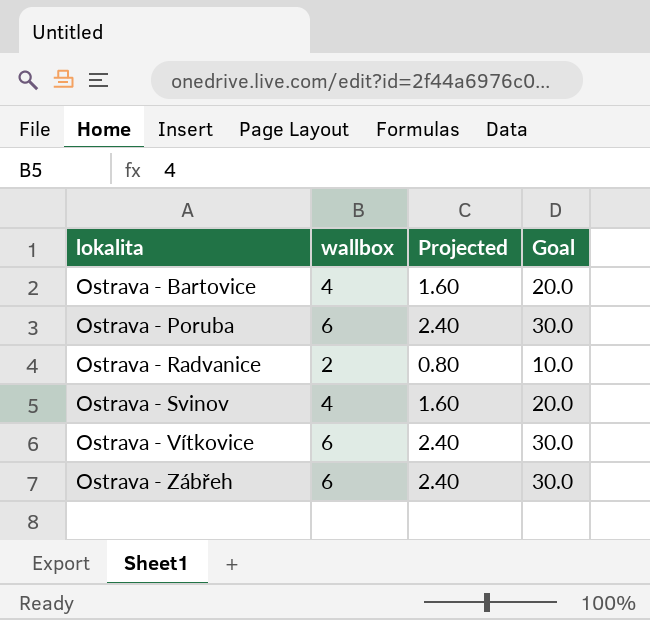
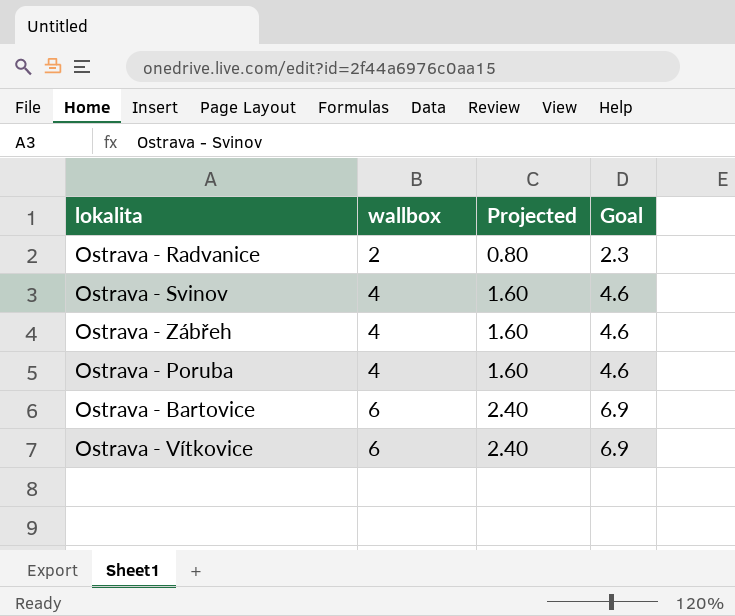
row order: lokalita ascending -> wallbox ascending
column Goal | formula: [wallbox] * 5 -> [wallbox] * 1.15
Ostrava - Zábřeh | wallbox: 6 -> 4
Ostrava - Zábřeh | Projected: 2.40 -> 1.60
Ostrava - Poruba | wallbox: 6 -> 4
Ostrava - Poruba | Projected: 2.40 -> 1.60
Ostrava - Bartovice | wallbox: 4 -> 6
Ostrava - Bartovice | Projected: 1.60 -> 2.40

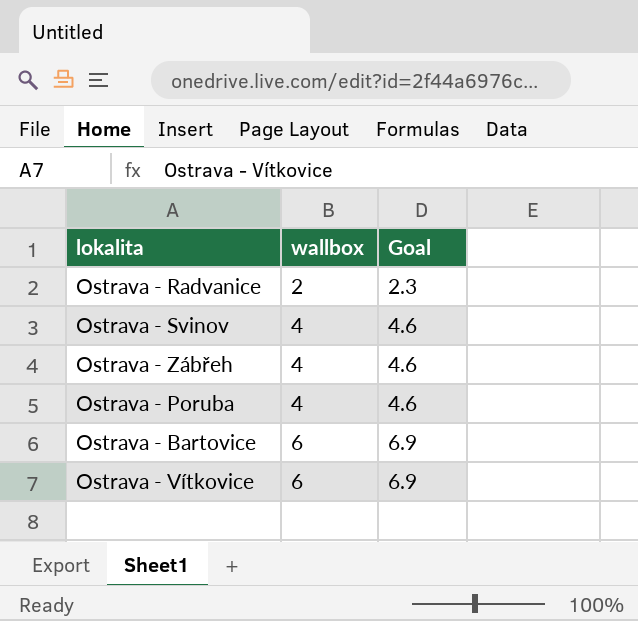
column Projected | formula: [wallbox] * 0.4 -> none

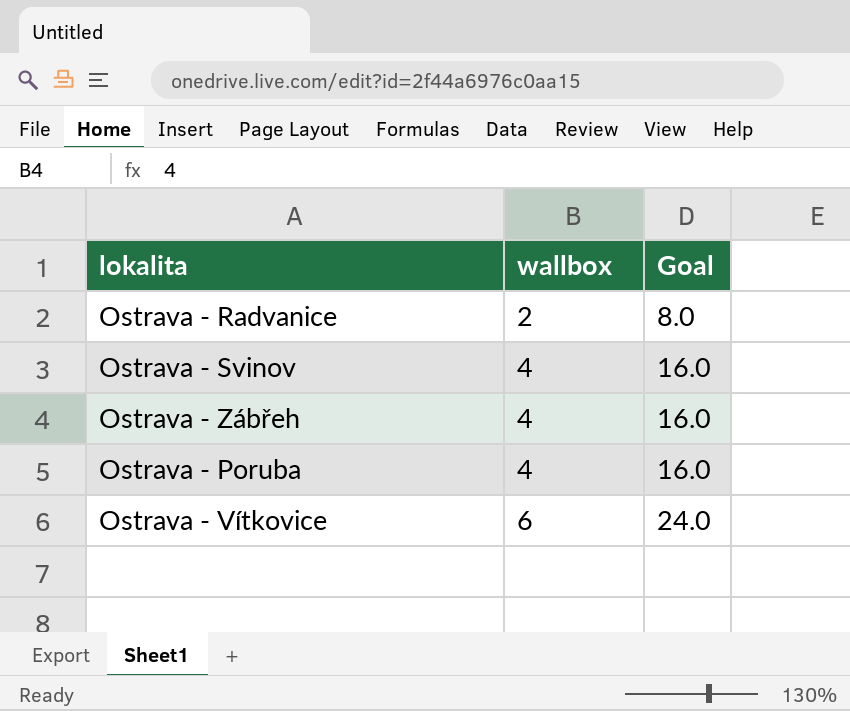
column Goal | formula: [wallbox] * 1.15 -> [wallbox] * 4
row Ostrava - Bartovice: 6 | 6.9 -> none

